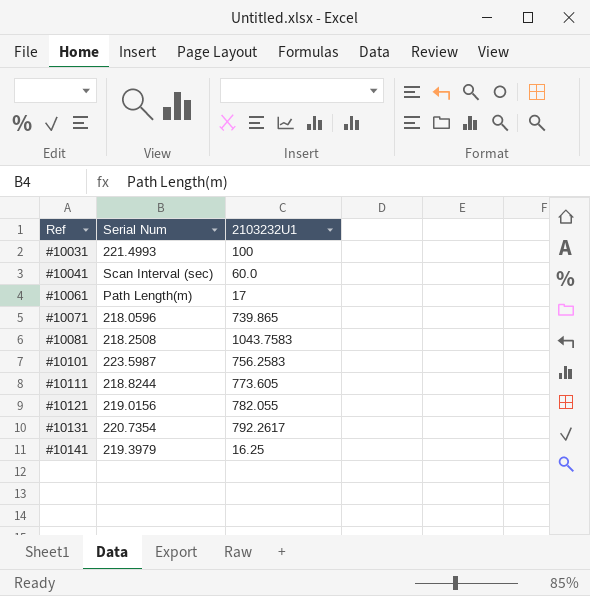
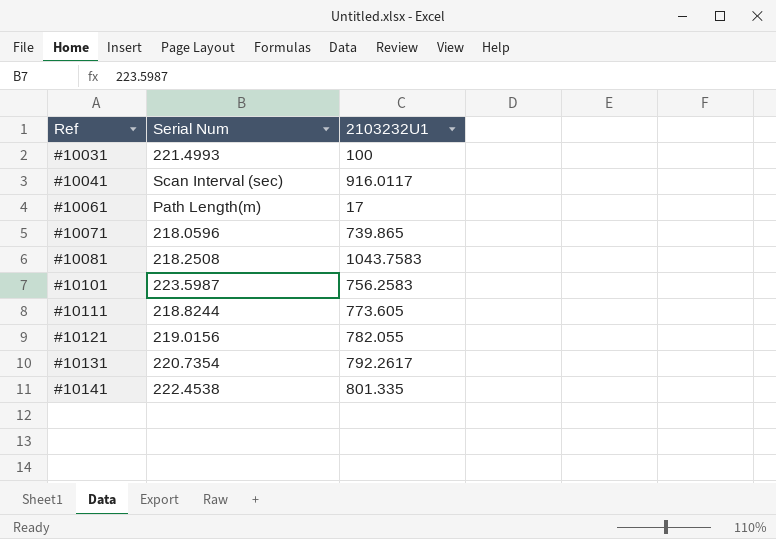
#10041 | 2103232U1: 60.0 -> 916.0117
#10141 | Serial Num: 219.3979 -> 222.4538
#10141 | 2103232U1: 16.25 -> 801.335

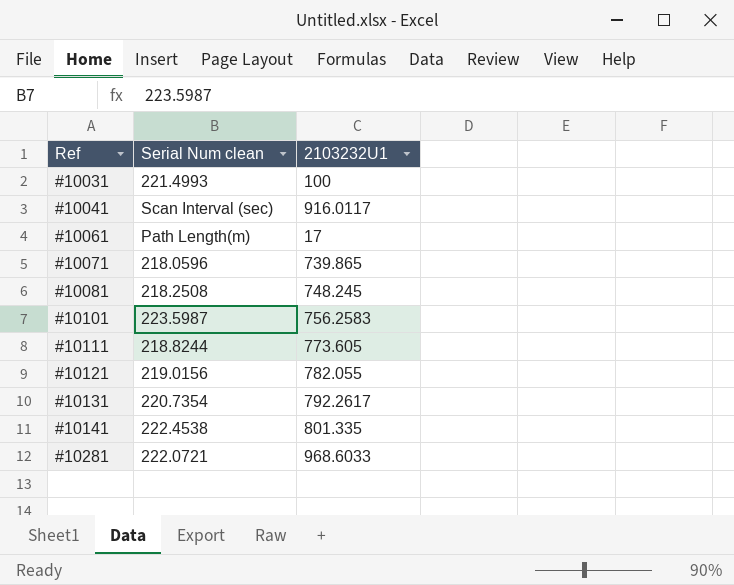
column name: Serial Num -> Serial Num clean
#10081 | 2103232U1: 1043.7583 -> 748.245
row #10281: none -> 222.0721 | 968.6033

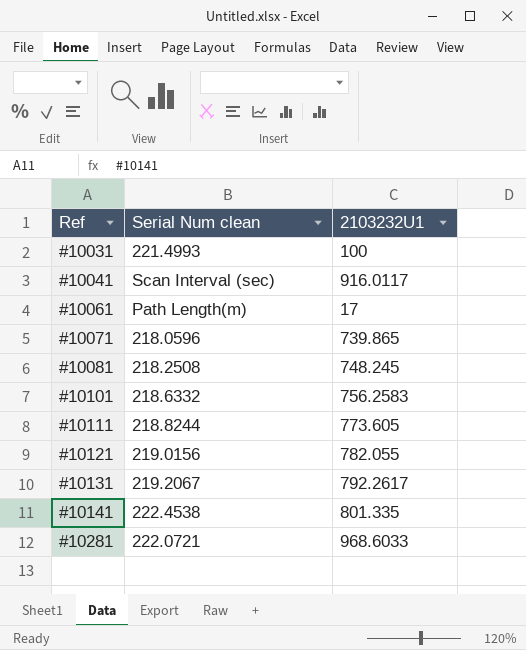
#10101 | Serial Num clean: 223.5987 -> 218.6332
#10131 | Serial Num clean: 220.7354 -> 219.2067

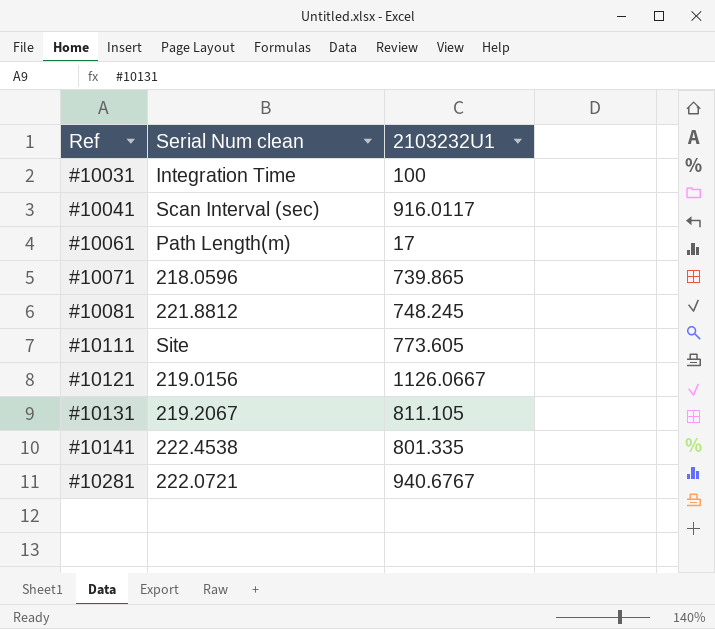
row #10101: 218.6332 | 756.2583 -> none
#10031 | Serial Num clean: 221.4993 -> Integration Time
#10081 | Serial Num clean: 218.2508 -> 221.8812
#10111 | Serial Num clean: 218.8244 -> Site
#10121 | 2103232U1: 782.055 -> 1126.0667
#10131 | 2103232U1: 792.2617 -> 811.105
#10281 | 2103232U1: 968.6033 -> 940.6767

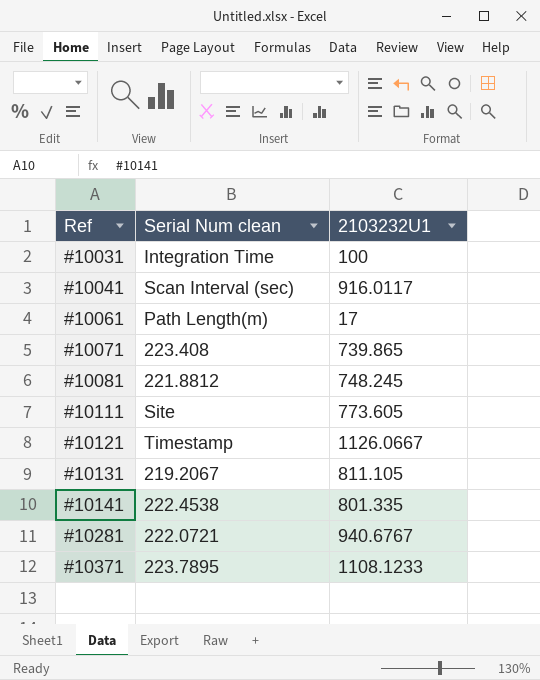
#10071 | Serial Num clean: 218.0596 -> 223.408
#10121 | Serial Num clean: 219.0156 -> Timestamp
row #10371: none -> 223.7895 | 1108.1233

